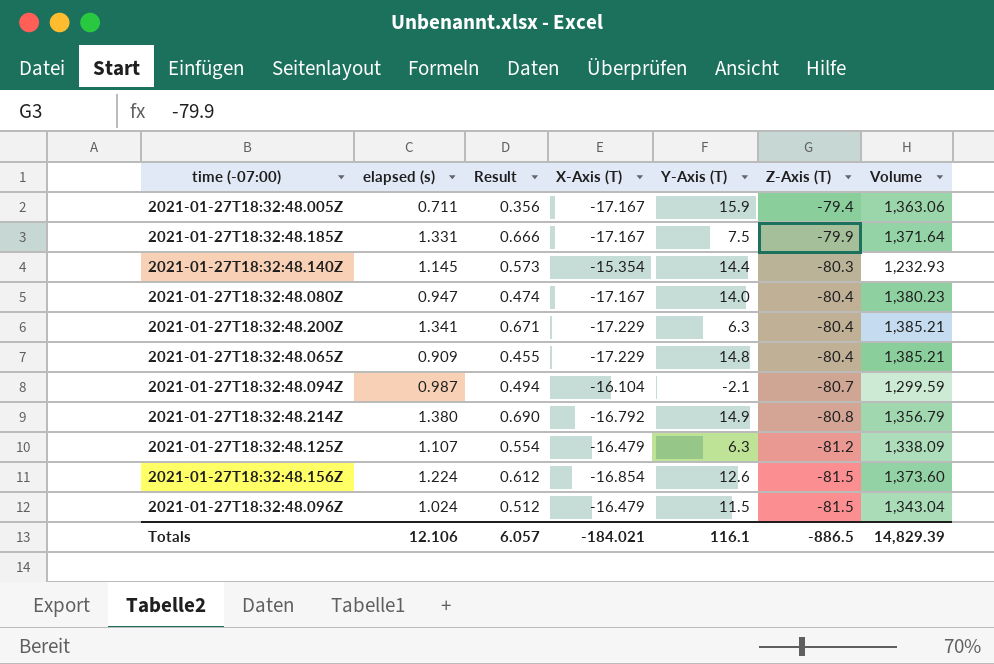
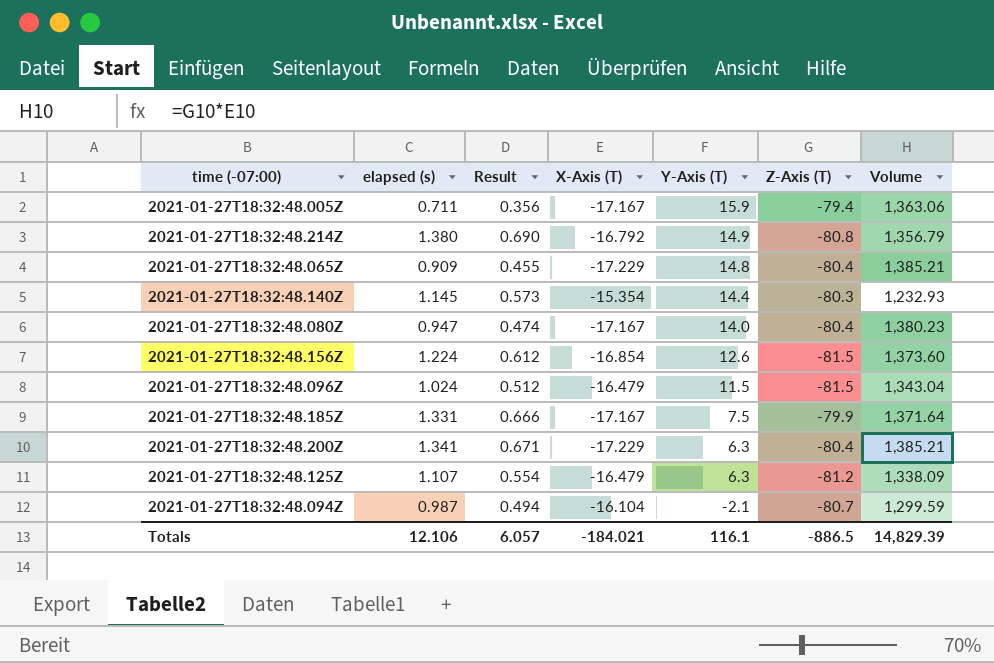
row order: Z-Axis (T) descending -> Y-Axis (T) descending

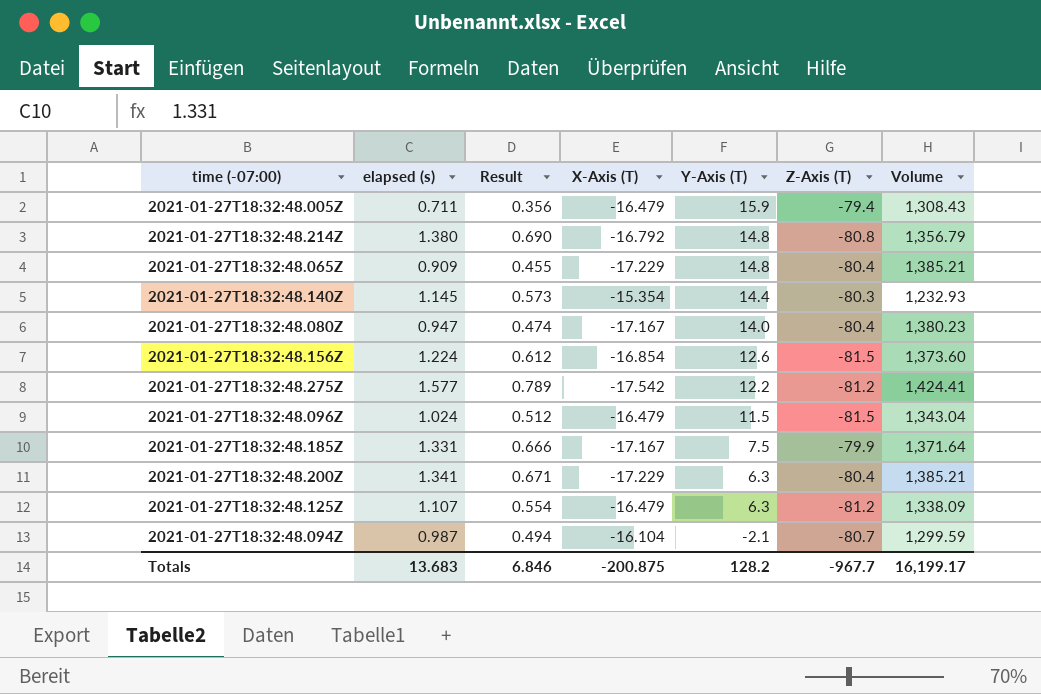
2021-01-27T18:32:48.005Z | X-Axis (T): -17.167 -> -16.479
2021-01-27T18:32:48.005Z | Volume: 1,363.06 -> 1,308.43
2021-01-27T18:32:48.214Z | Y-Axis (T): 14.9 -> 14.8
row 2021-01-27T18:32:48.275Z: none -> 1.577 | 0.789 | -17.542 | 12.2 | -81.2 | 1,424.41
Totals | elapsed (s): 12.106 -> 13.683
Totals | Result: 6.057 -> 6.846
Totals | X-Axis (T): -184.021 -> -200.875
Totals | Y-Axis (T): 116.1 -> 128.2
Totals | Z-Axis (T): -886.5 -> -967.7
Totals | Volume: 14,829.39 -> 16,199.17

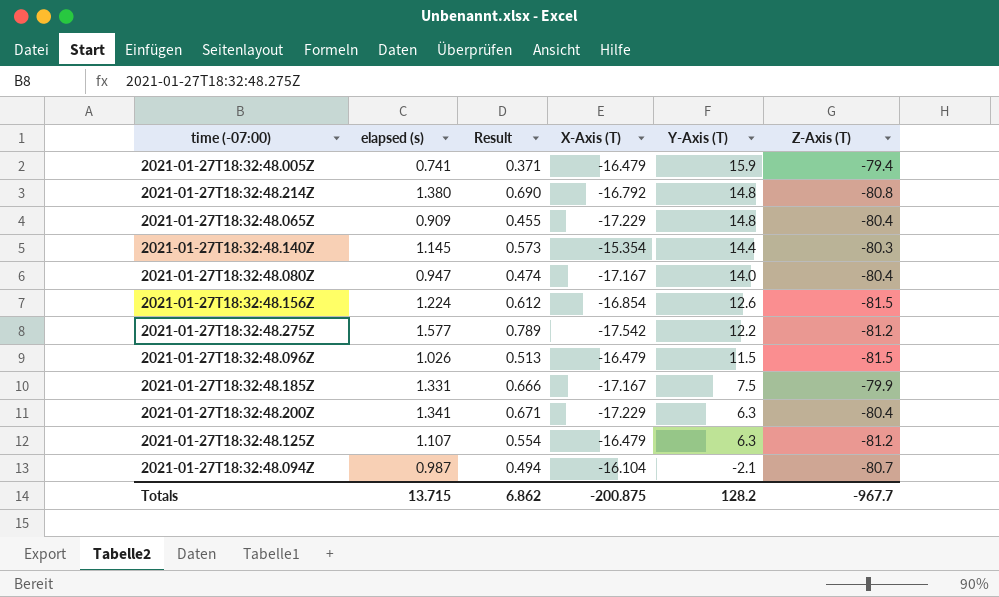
column Volume | formula: [X-Axis (T)] * [Z-Axis (T)] -> none
2021-01-27T18:32:48.005Z | elapsed (s): 0.711 -> 0.741
2021-01-27T18:32:48.005Z | Result: 0.356 -> 0.371
2021-01-27T18:32:48.096Z | elapsed (s): 1.024 -> 1.026
2021-01-27T18:32:48.096Z | Result: 0.512 -> 0.513
Totals | elapsed (s): 13.683 -> 13.715
Totals | Result: 6.846 -> 6.862

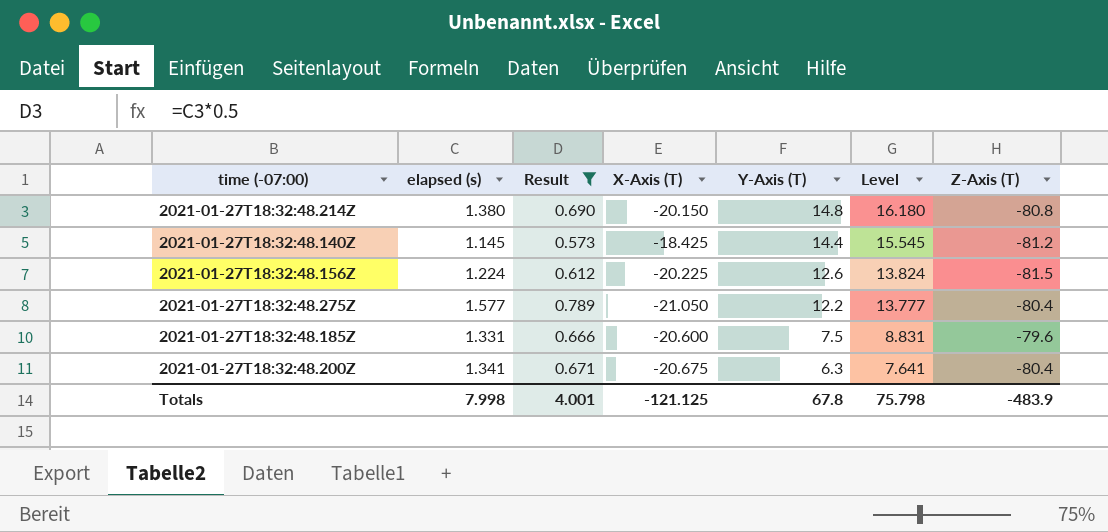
filter: none -> Result >= 0.573
column Level | formula: none -> [elapsed (s)] + [Y-Axis (T)]
2021-01-27T18:32:48.214Z | X-Axis (T): -16.792 -> -20.150
2021-01-27T18:32:48.140Z | X-Axis (T): -15.354 -> -18.425
2021-01-27T18:32:48.140Z | Z-Axis (T): -80.3 -> -81.2
2021-01-27T18:32:48.156Z | X-Axis (T): -16.854 -> -20.225
2021-01-27T18:32:48.275Z | X-Axis (T): -17.542 -> -21.050
2021-01-27T18:32:48.275Z | Z-Axis (T): -81.2 -> -80.4
2021-01-27T18:32:48.185Z | X-Axis (T): -17.167 -> -20.600
2021-01-27T18:32:48.185Z | Z-Axis (T): -79.9 -> -79.6
2021-01-27T18:32:48.200Z | X-Axis (T): -17.229 -> -20.675
Totals | elapsed (s): 13.715 -> 7.998
Totals | Result: 6.862 -> 4.001
Totals | X-Axis (T): -200.875 -> -121.125
Totals | Y-Axis (T): 128.2 -> 67.8
Totals | Z-Axis (T): -967.7 -> -483.9

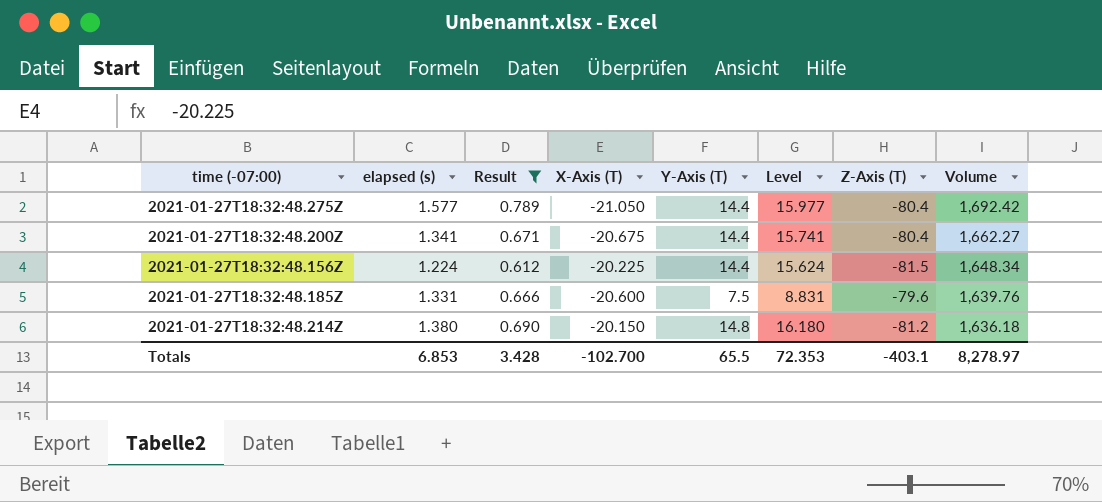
row order: Y-Axis (T) descending -> Volume descending
column Volume | formula: none -> [X-Axis (T)] * [Z-Axis (T)]
row 2021-01-27T18:32:48.140Z: 1.145 | 0.573 | -18.425 | 14.4 | 15.545 | -81.2 -> none
2021-01-27T18:32:48.275Z | Y-Axis (T): 12.2 -> 14.4
2021-01-27T18:32:48.275Z | Level: 13.777 -> 15.977
2021-01-27T18:32:48.200Z | Y-Axis (T): 6.3 -> 14.4
2021-01-27T18:32:48.200Z | Level: 7.641 -> 15.741
2021-01-27T18:32:48.156Z | Y-Axis (T): 12.6 -> 14.4
2021-01-27T18:32:48.156Z | Level: 13.824 -> 15.624
2021-01-27T18:32:48.214Z | Z-Axis (T): -80.8 -> -81.2
Totals | elapsed (s): 7.998 -> 6.853
Totals | Result: 4.001 -> 3.428
Totals | X-Axis (T): -121.125 -> -102.700
Totals | Y-Axis (T): 67.8 -> 65.5
Totals | Level: 75.798 -> 72.353
Totals | Z-Axis (T): -483.9 -> -403.1

